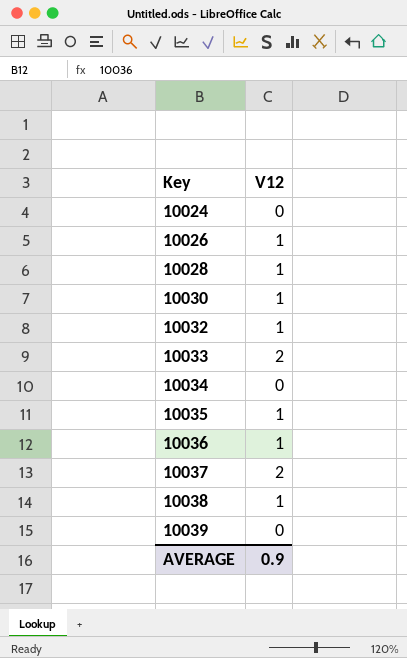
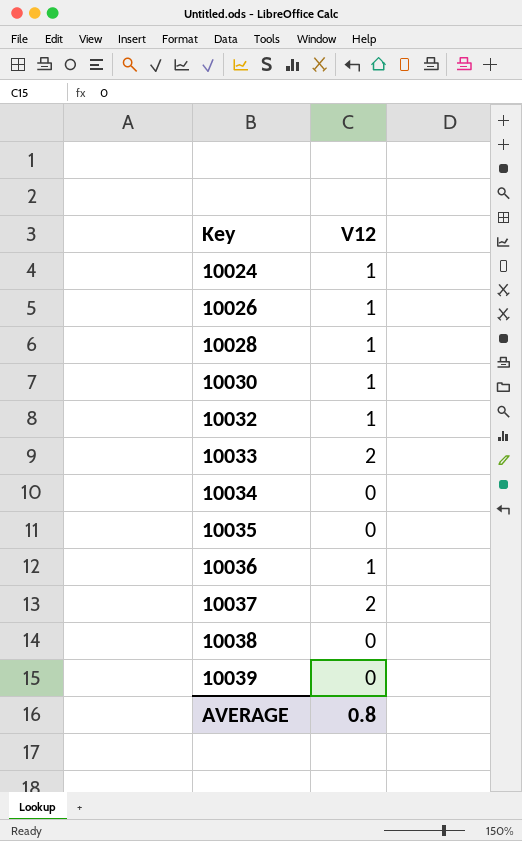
10024 | V12: 0 -> 1
10035 | V12: 1 -> 0
10038 | V12: 1 -> 0
AVERAGE | V12: 0.9 -> 0.8

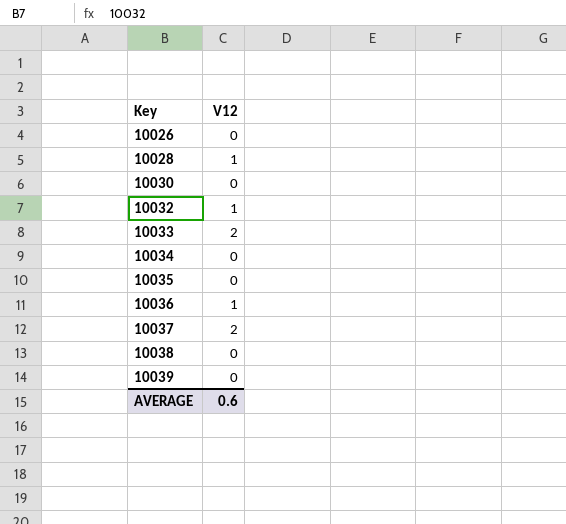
row 10024: 1 -> none
10026 | V12: 1 -> 0
10030 | V12: 1 -> 0
AVERAGE | V12: 0.8 -> 0.6

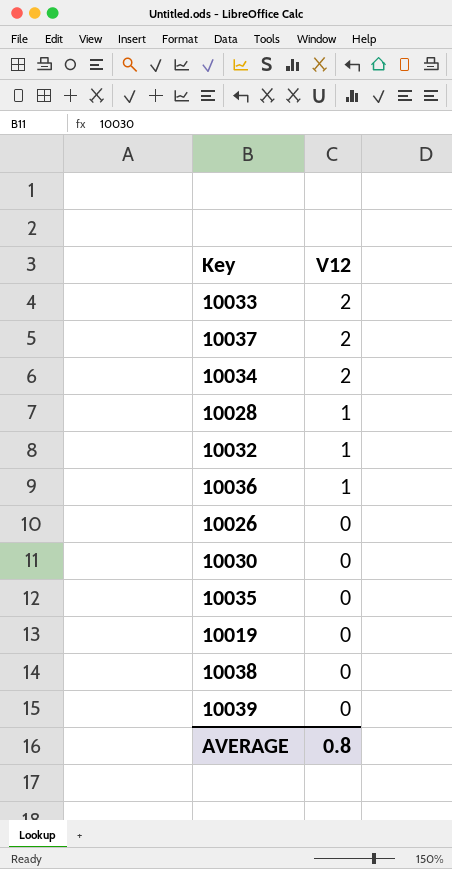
row order: Key ascending -> V12 descending
10034 | V12: 0 -> 2
row 10019: none -> 0
AVERAGE | V12: 0.6 -> 0.8

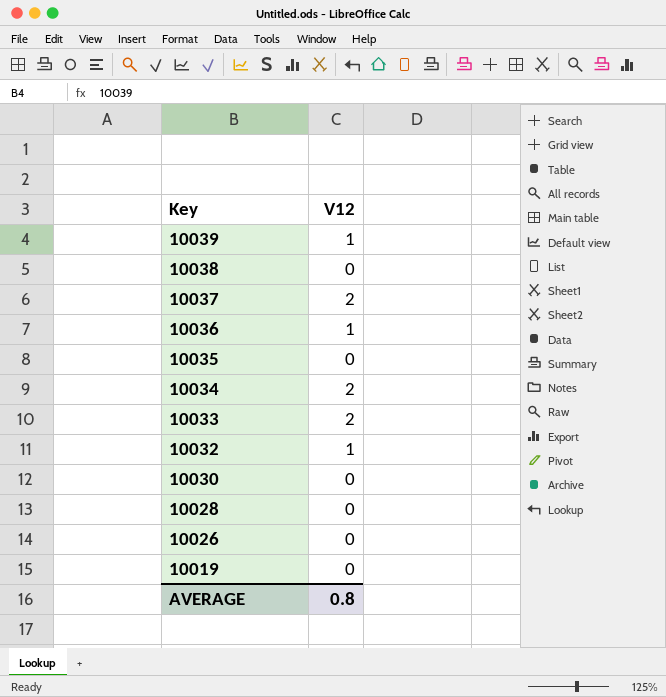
row order: V12 descending -> Key descending
10039 | V12: 0 -> 1
10028 | V12: 1 -> 0

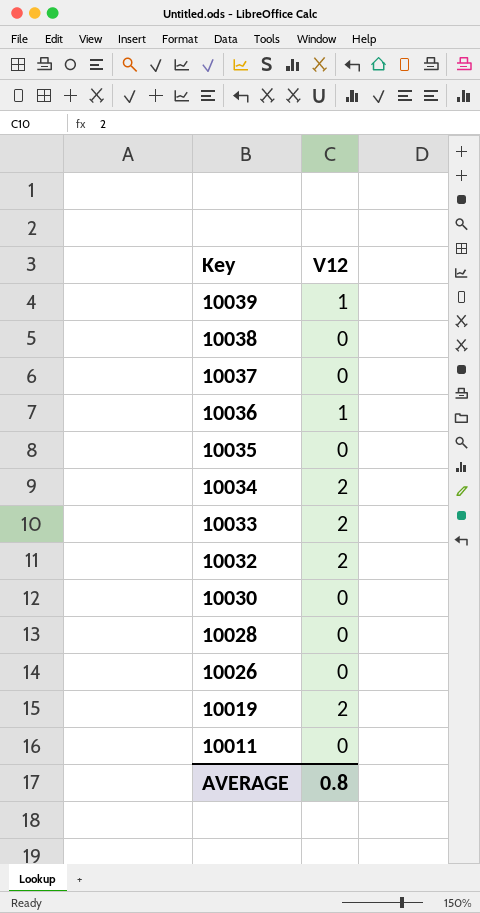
10037 | V12: 2 -> 0
10032 | V12: 1 -> 2
10019 | V12: 0 -> 2
row 10011: none -> 0

